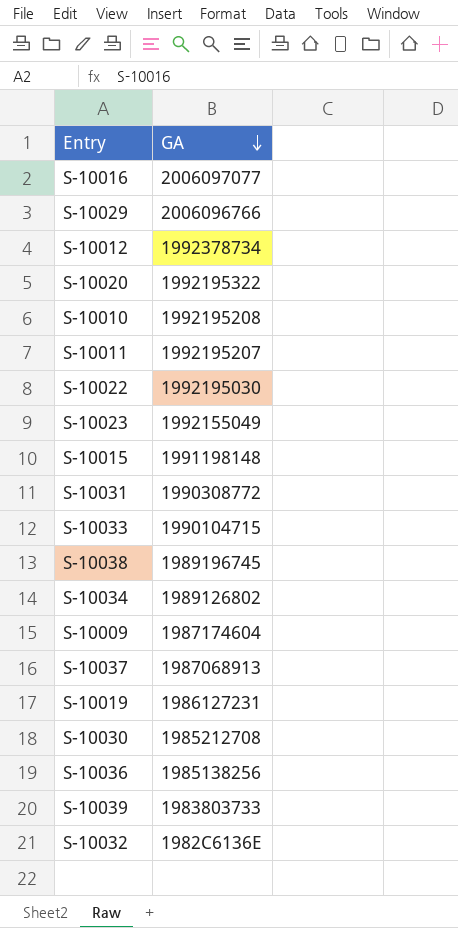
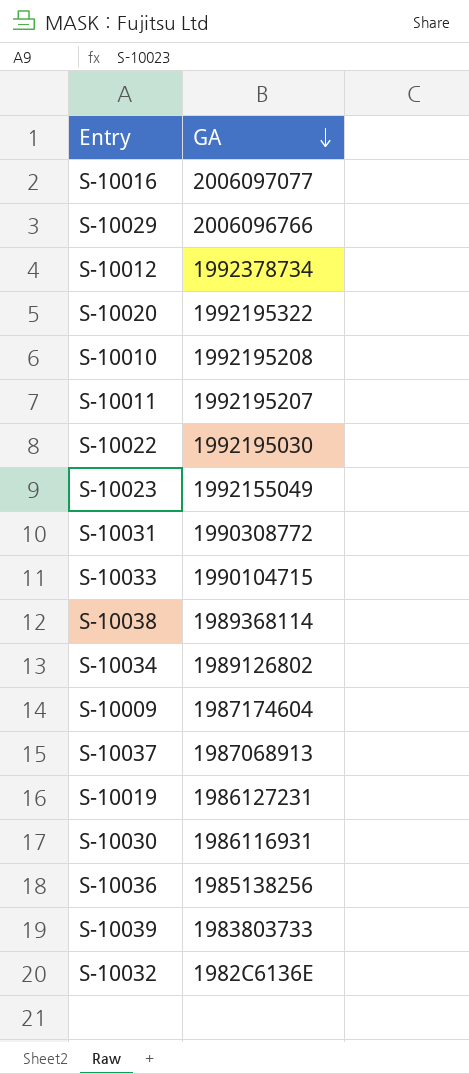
row S-10015: 1991198148 -> none
S-10038 | GA: 1989196745 -> 1989368114
S-10030 | GA: 1985212708 -> 1986116931

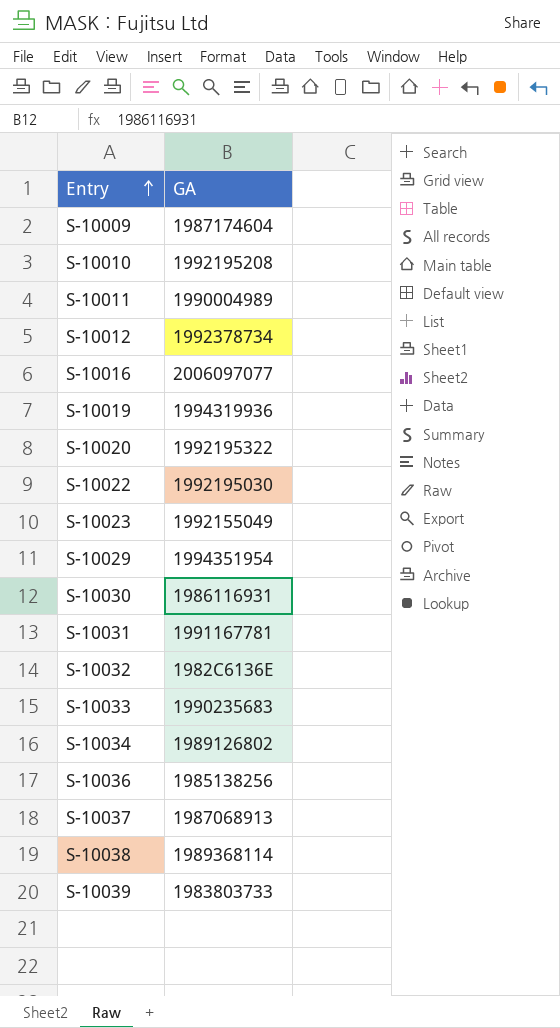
row order: GA descending -> Entry ascending
S-10011 | GA: 1992195207 -> 1990004989
S-10019 | GA: 1986127231 -> 1994319936
S-10029 | GA: 2006096766 -> 1994351954
S-10031 | GA: 1990308772 -> 1991167781
S-10033 | GA: 1990104715 -> 1990235683

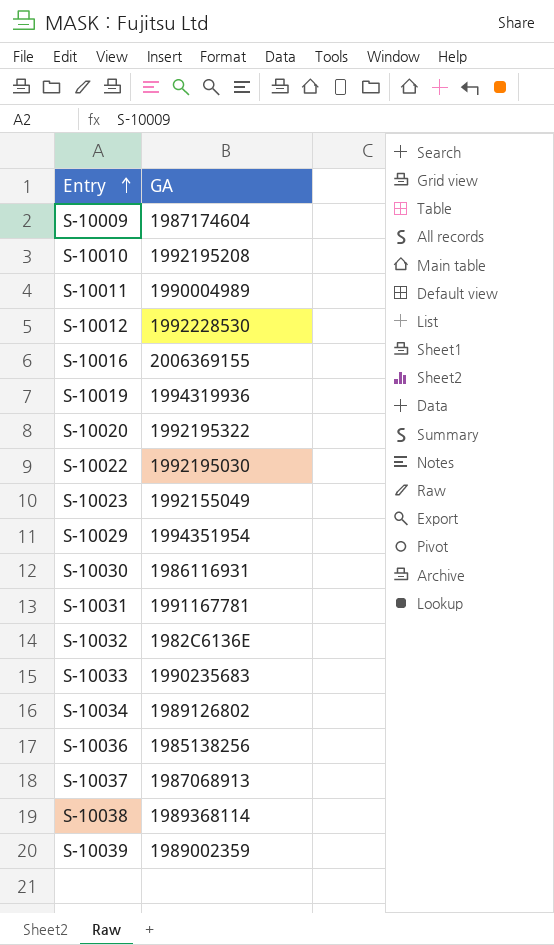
S-10012 | GA: 1992378734 -> 1992228530
S-10016 | GA: 2006097077 -> 2006369155
S-10039 | GA: 1983803733 -> 1989002359

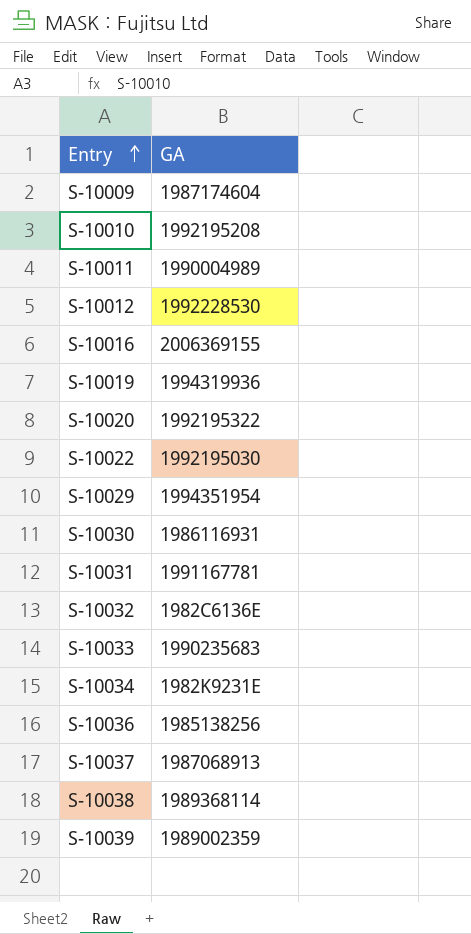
row S-10023: 1992155049 -> none
S-10034 | GA: 1989126802 -> 1982K9231E

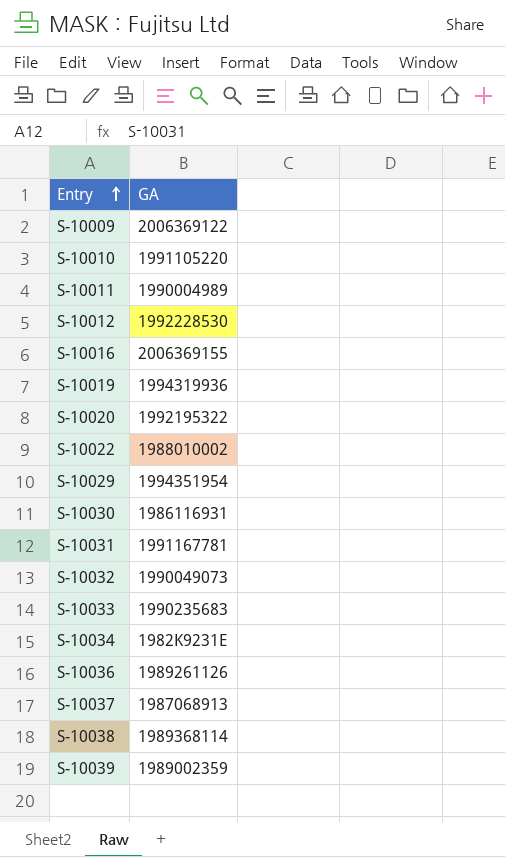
S-10009 | GA: 1987174604 -> 2006369122
S-10010 | GA: 1992195208 -> 1991105220
S-10022 | GA: 1992195030 -> 1988010002
S-10032 | GA: 1982C6136E -> 1990049073
S-10036 | GA: 1985138256 -> 1989261126

